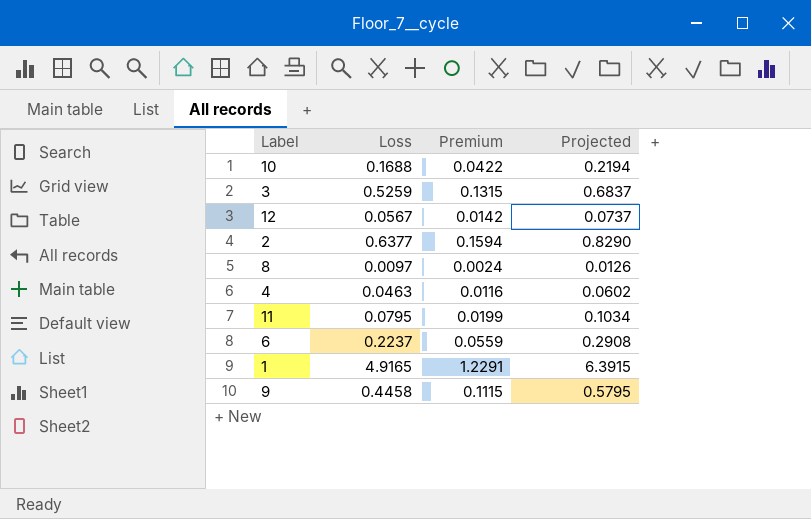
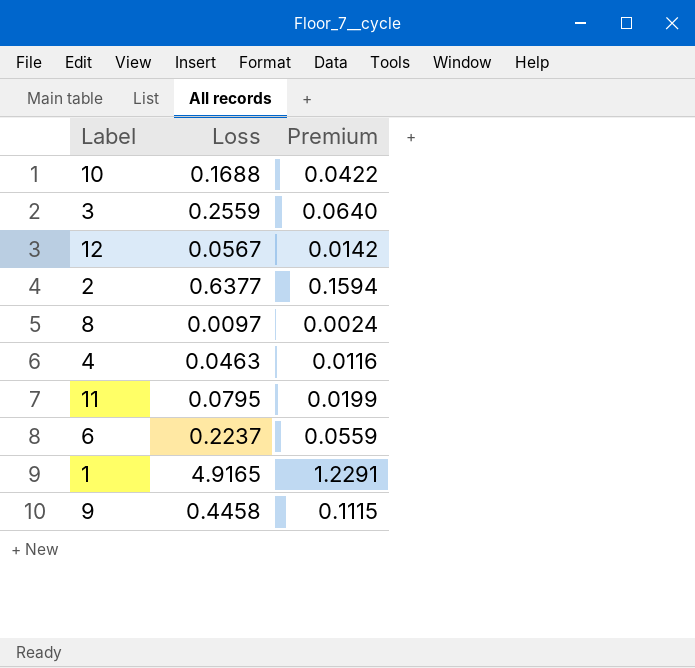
column Projected | formula: [Loss] * 1.3 -> none
3 | Loss: 0.5259 -> 0.2559
3 | Premium: 0.1315 -> 0.0640

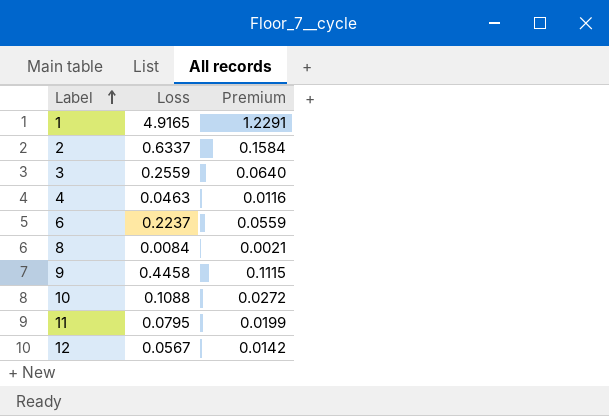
row order: none -> Label ascending
2 | Loss: 0.6377 -> 0.6337
2 | Premium: 0.1594 -> 0.1584
8 | Loss: 0.0097 -> 0.0084
8 | Premium: 0.0024 -> 0.0021
10 | Loss: 0.1688 -> 0.1088
10 | Premium: 0.0422 -> 0.0272

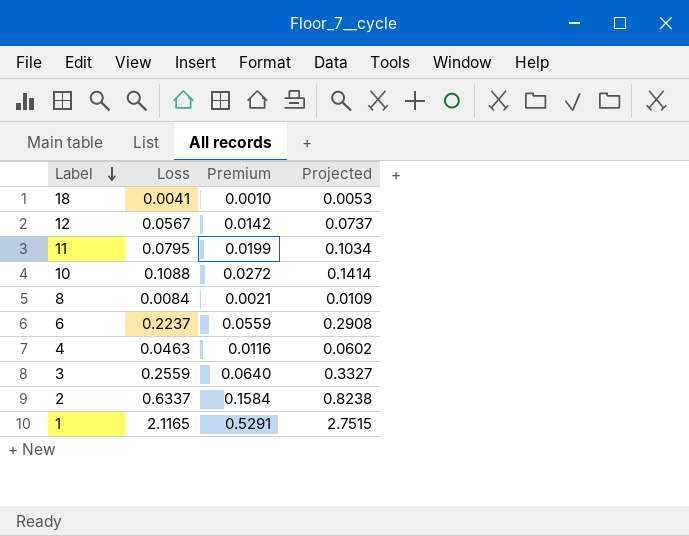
row order: Label ascending -> Label descending
column Projected | formula: none -> [Loss] * 1.3
row 9: 0.4458 | 0.1115 -> none
row 18: none -> 0.0041 | 0.0010 | 0.0053
1 | Loss: 4.9165 -> 2.1165
1 | Premium: 1.2291 -> 0.5291

